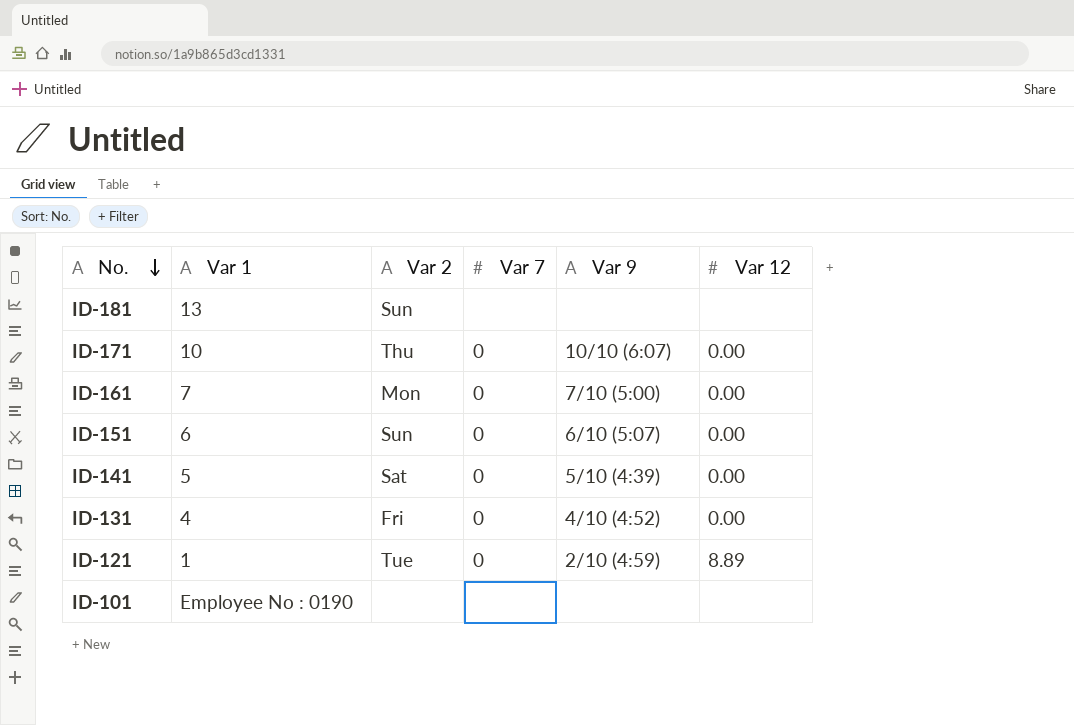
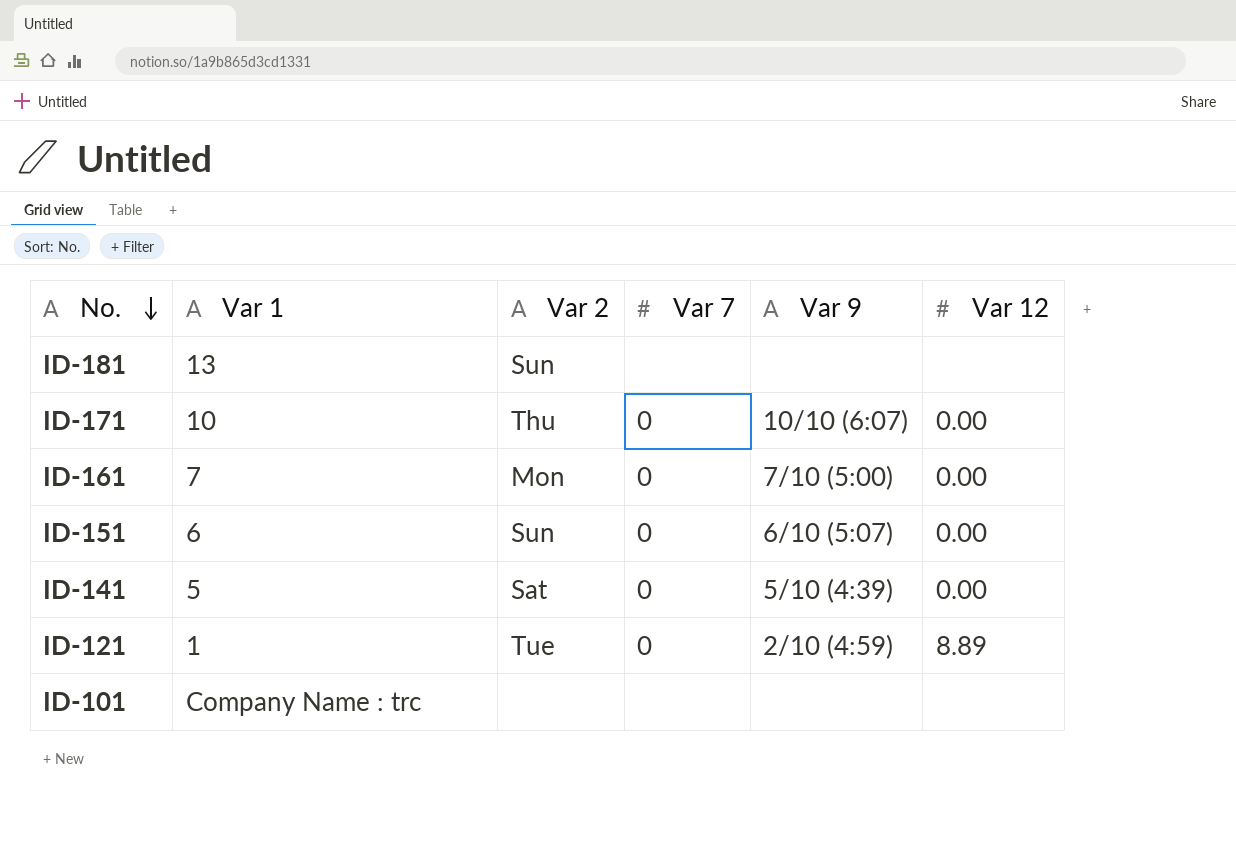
row ID-131: 4 | Fri | 0 | 4/10 (4:52) | 0.00 -> none
ID-101 | Var 1: Employee No : 0190 -> Company Name : trc

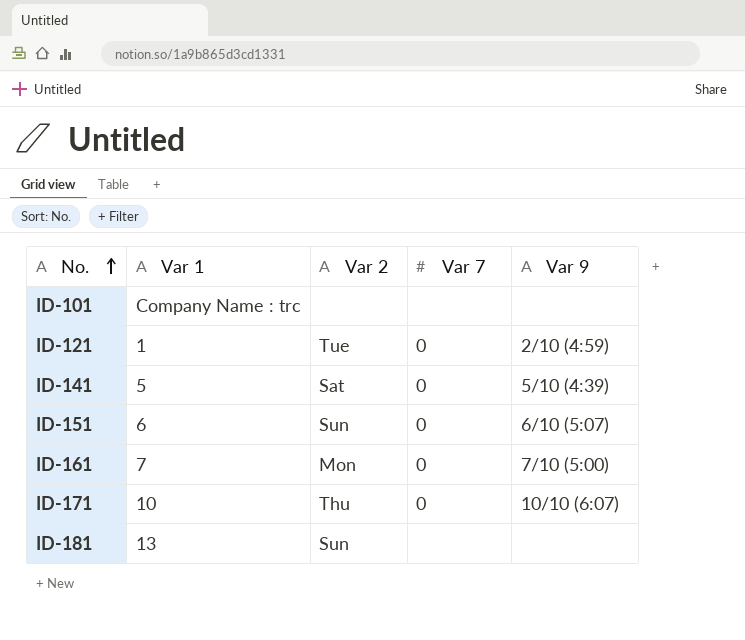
row order: No. descending -> No. ascending
column Var 12 | position: 6 -> none

